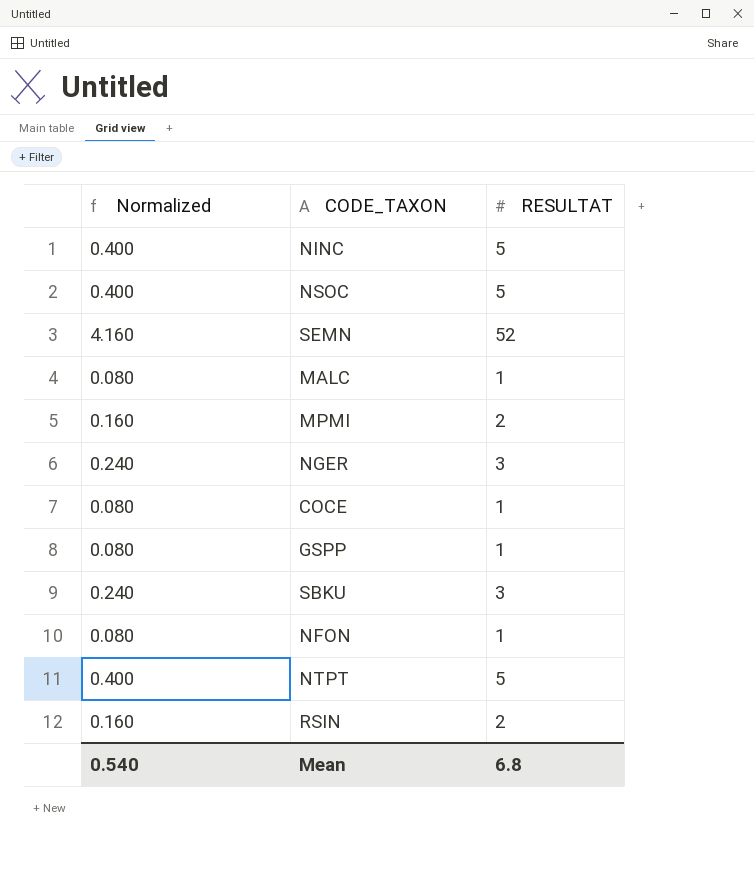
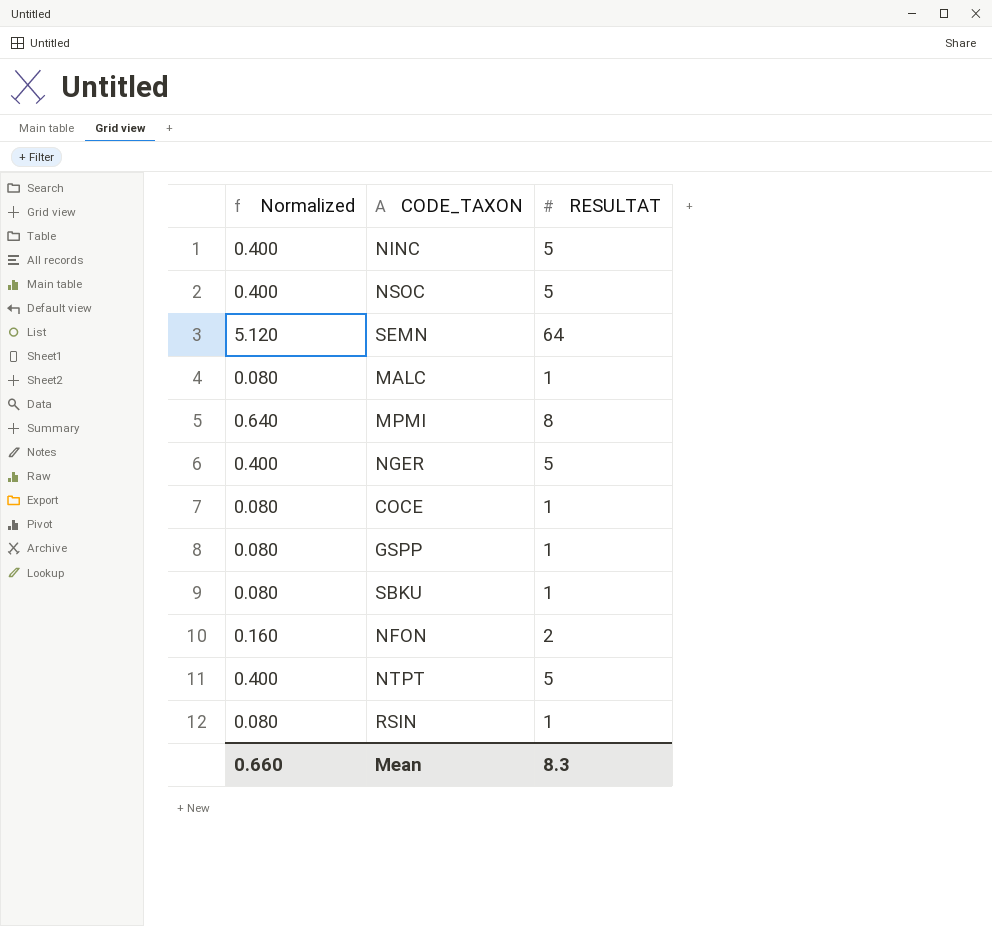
SEMN | Normalized: 4.160 -> 5.120
SEMN | RESULTAT: 52 -> 64
MPMI | Normalized: 0.160 -> 0.640
MPMI | RESULTAT: 2 -> 8
NGER | Normalized: 0.240 -> 0.400
NGER | RESULTAT: 3 -> 5
SBKU | Normalized: 0.240 -> 0.080
SBKU | RESULTAT: 3 -> 1
NFON | Normalized: 0.080 -> 0.160
NFON | RESULTAT: 1 -> 2
RSIN | Normalized: 0.160 -> 0.080
RSIN | RESULTAT: 2 -> 1
Mean | Normalized: 0.540 -> 0.660
Mean | RESULTAT: 6.8 -> 8.3

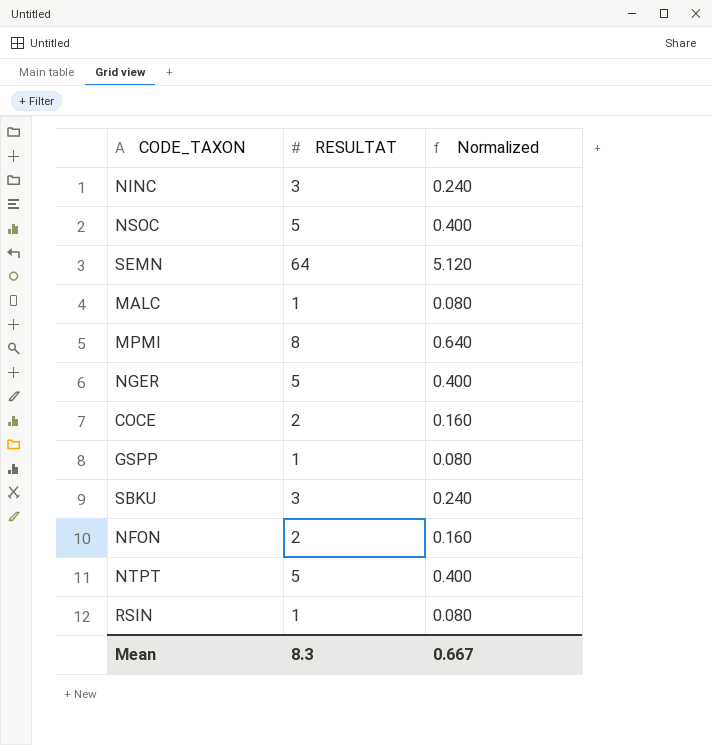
column Normalized | position: 1 -> 3
NINC | RESULTAT: 5 -> 3
NINC | Normalized: 0.400 -> 0.240
COCE | RESULTAT: 1 -> 2
COCE | Normalized: 0.080 -> 0.160
SBKU | RESULTAT: 1 -> 3
SBKU | Normalized: 0.080 -> 0.240
Mean | Normalized: 0.660 -> 0.667

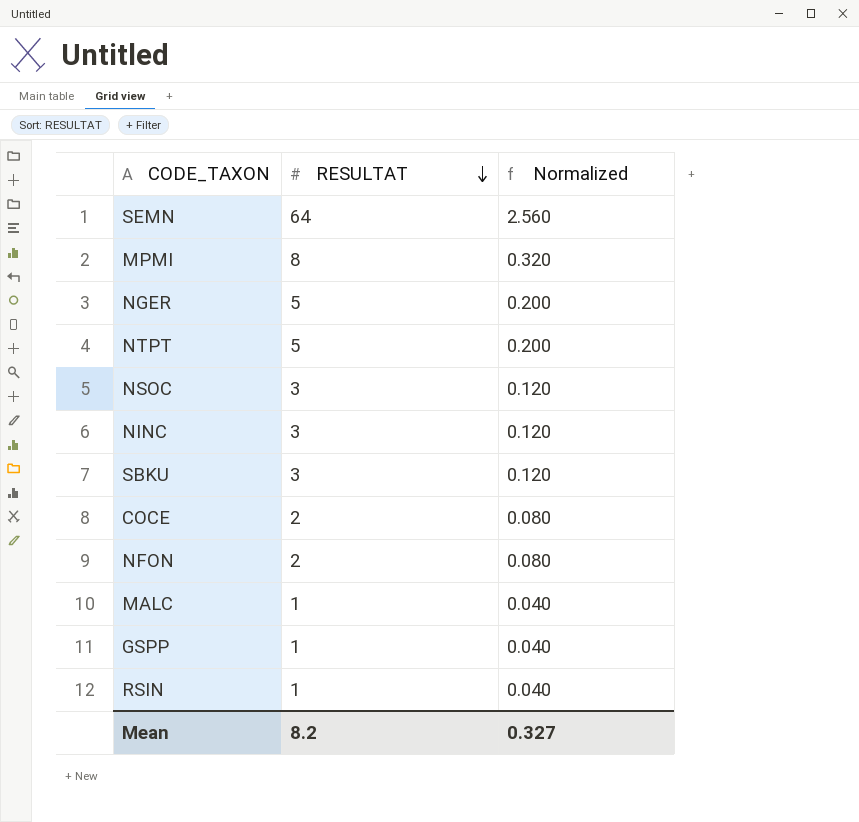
row order: none -> RESULTAT descending
column Normalized | formula: [RESULTAT] * 0.08 -> [RESULTAT] * 0.04
NSOC | RESULTAT: 5 -> 3
Mean | RESULTAT: 8.3 -> 8.2
Mean | Normalized: 0.667 -> 0.327

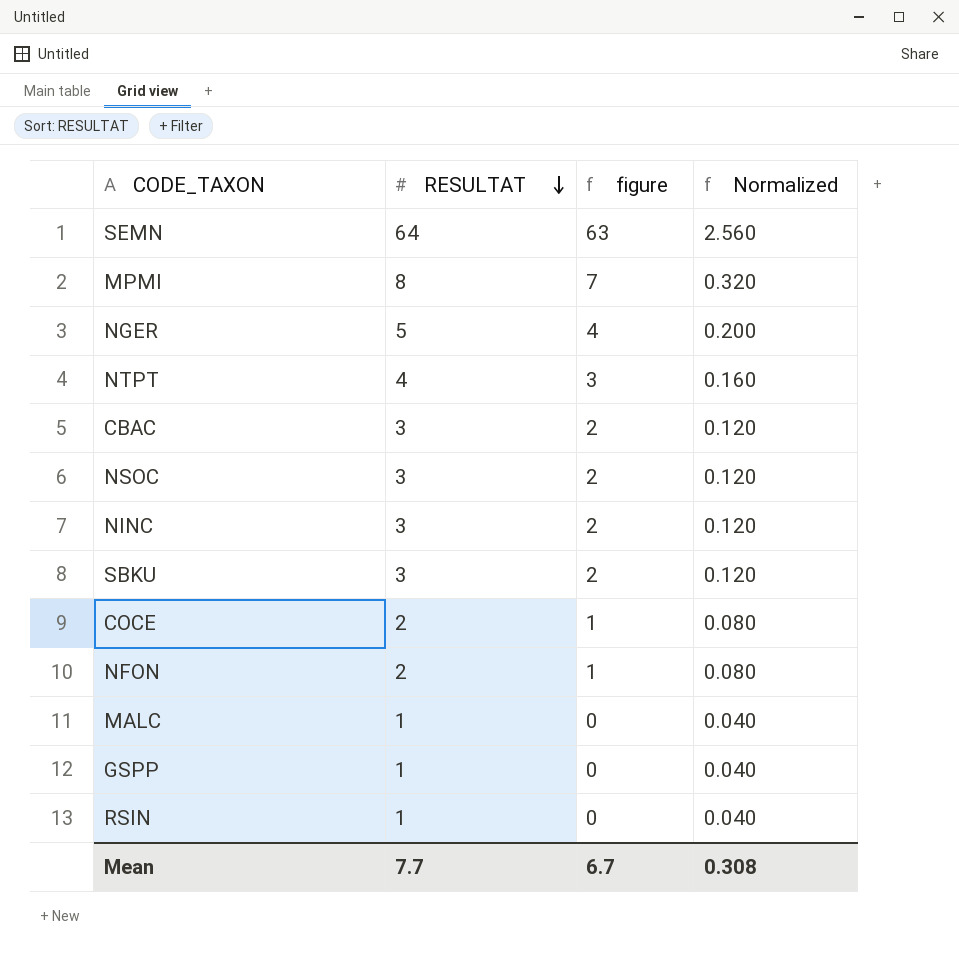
column figure | formula: none -> [RESULTAT] - 1
NTPT | RESULTAT: 5 -> 4
NTPT | Normalized: 0.200 -> 0.160
row CBAC: none -> 3 | 2 | 0.120
Mean | RESULTAT: 8.2 -> 7.7
Mean | Normalized: 0.327 -> 0.308

